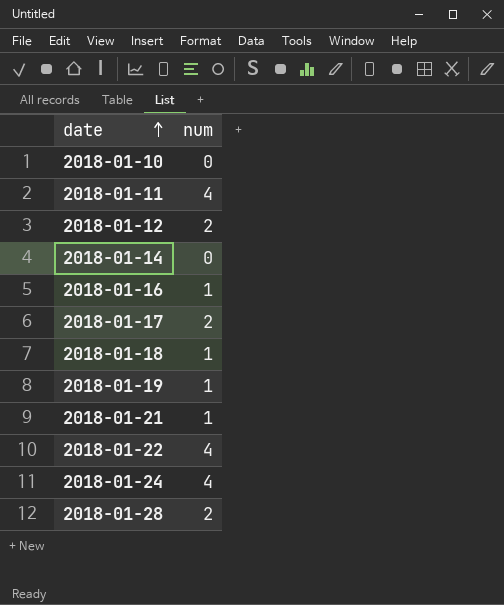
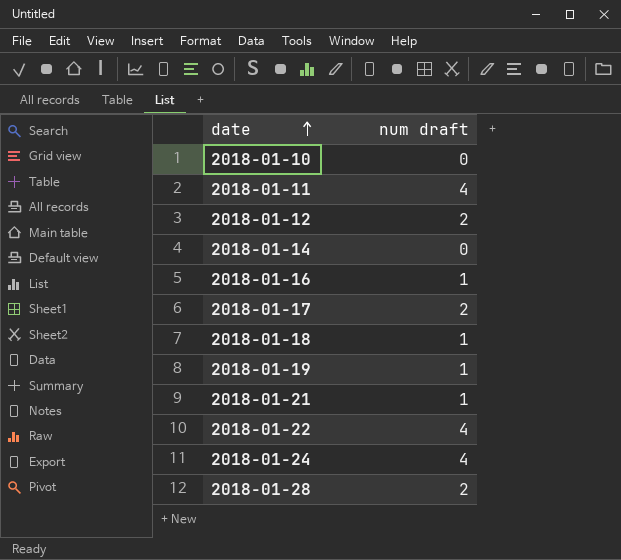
column name: num -> num draft

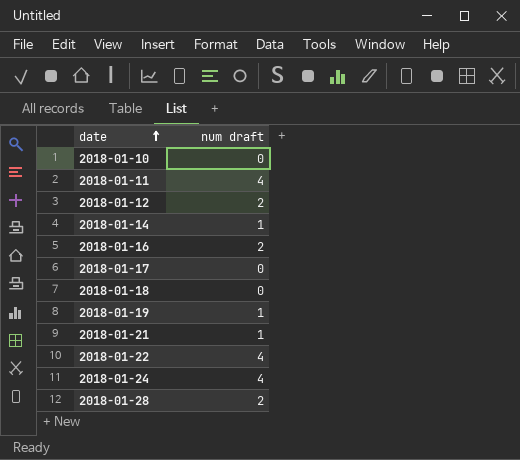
2018-01-14 | num draft: 0 -> 1
2018-01-16 | num draft: 1 -> 2
2018-01-17 | num draft: 2 -> 0
2018-01-18 | num draft: 1 -> 0

